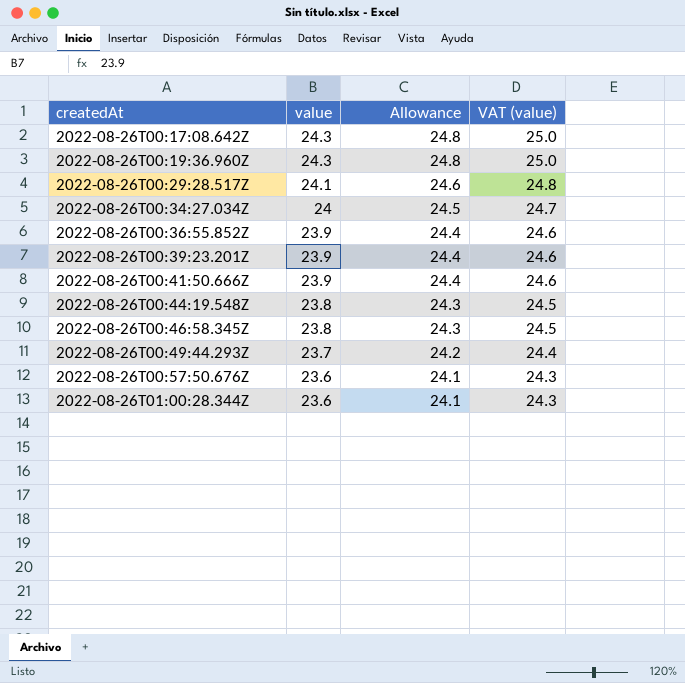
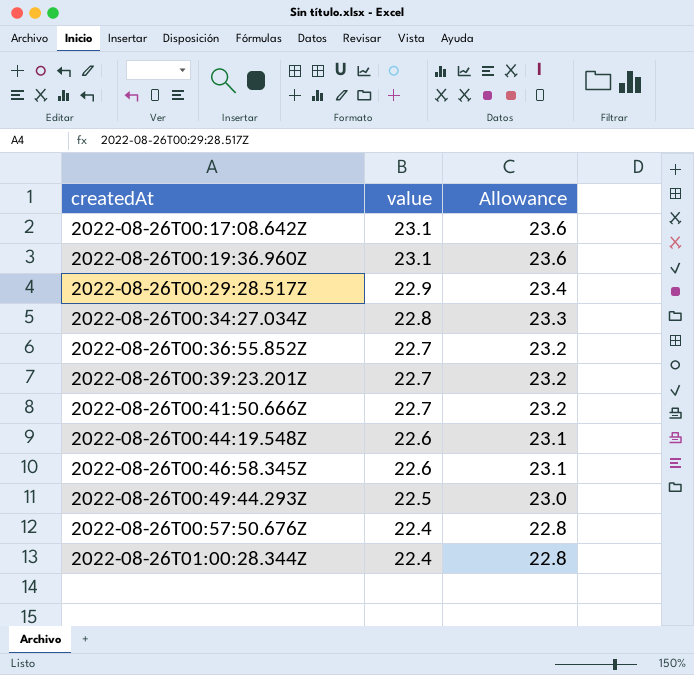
column VAT (value) | formula: [value] * 1.03 -> none
2022-08-26T00:17:08.642Z | value: 24.3 -> 23.1
2022-08-26T00:17:08.642Z | Allowance: 24.8 -> 23.6
2022-08-26T00:19:36.960Z | value: 24.3 -> 23.1
2022-08-26T00:19:36.960Z | Allowance: 24.8 -> 23.6
2022-08-26T00:29:28.517Z | value: 24.1 -> 22.9
2022-08-26T00:29:28.517Z | Allowance: 24.6 -> 23.4
2022-08-26T00:34:27.034Z | value: 24 -> 22.8
2022-08-26T00:34:27.034Z | Allowance: 24.5 -> 23.3
2022-08-26T00:36:55.852Z | value: 23.9 -> 22.7
2022-08-26T00:36:55.852Z | Allowance: 24.4 -> 23.2
2022-08-26T00:39:23.201Z | value: 23.9 -> 22.7
2022-08-26T00:39:23.201Z | Allowance: 24.4 -> 23.2
2022-08-26T00:41:50.666Z | value: 23.9 -> 22.7
2022-08-26T00:41:50.666Z | Allowance: 24.4 -> 23.2
2022-08-26T00:44:19.548Z | value: 23.8 -> 22.6
2022-08-26T00:44:19.548Z | Allowance: 24.3 -> 23.1
2022-08-26T00:46:58.345Z | value: 23.8 -> 22.6
2022-08-26T00:46:58.345Z | Allowance: 24.3 -> 23.1
2022-08-26T00:49:44.293Z | value: 23.7 -> 22.5
2022-08-26T00:49:44.293Z | Allowance: 24.2 -> 23.0
2022-08-26T00:57:50.676Z | value: 23.6 -> 22.4
2022-08-26T00:57:50.676Z | Allowance: 24.1 -> 22.8
2022-08-26T01:00:28.344Z | value: 23.6 -> 22.4
2022-08-26T01:00:28.344Z | Allowance: 24.1 -> 22.8

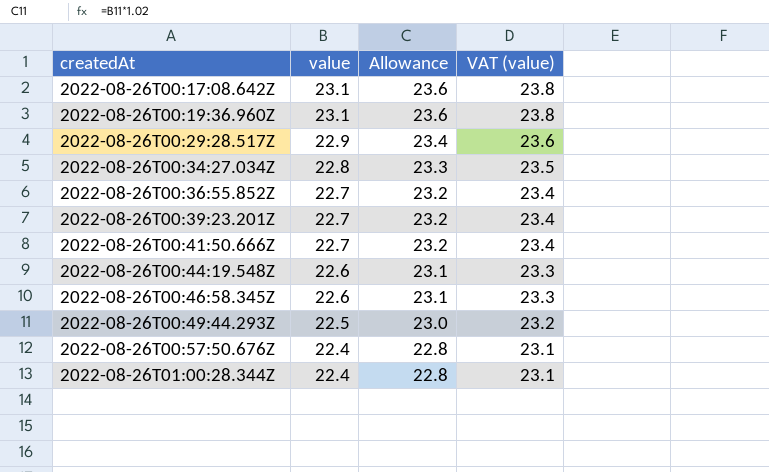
column VAT (value) | formula: none -> [value] * 1.03

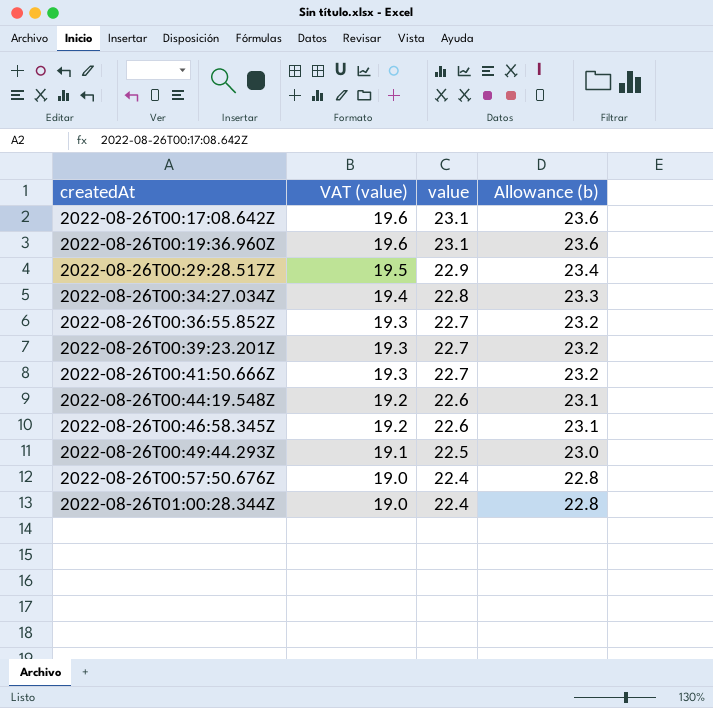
column VAT (value) | formula: [value] * 1.03 -> [value] * 0.85
column VAT (value) | position: 4 -> 2
column name: Allowance -> Allowance (b)

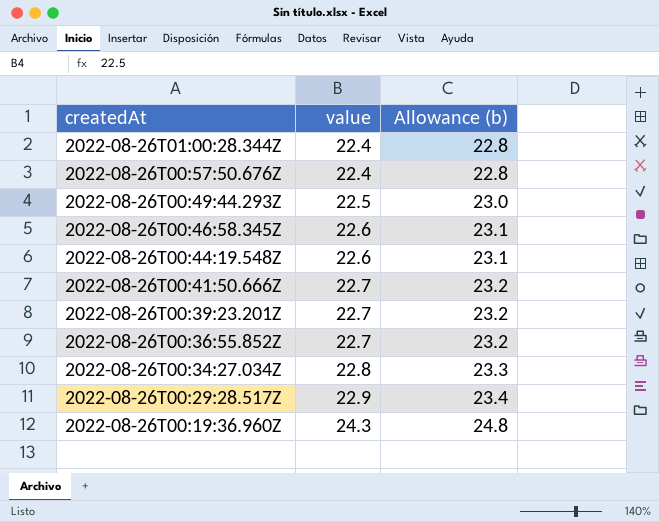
row order: createdAt ascending -> createdAt descending
column VAT (value) | formula: [value] * 0.85 -> none
row 2022-08-26T00:17:08.642Z: 19.6 | 23.1 | 23.6 -> none
2022-08-26T00:19:36.960Z | value: 23.1 -> 24.3
2022-08-26T00:19:36.960Z | Allowance (b): 23.6 -> 24.8

